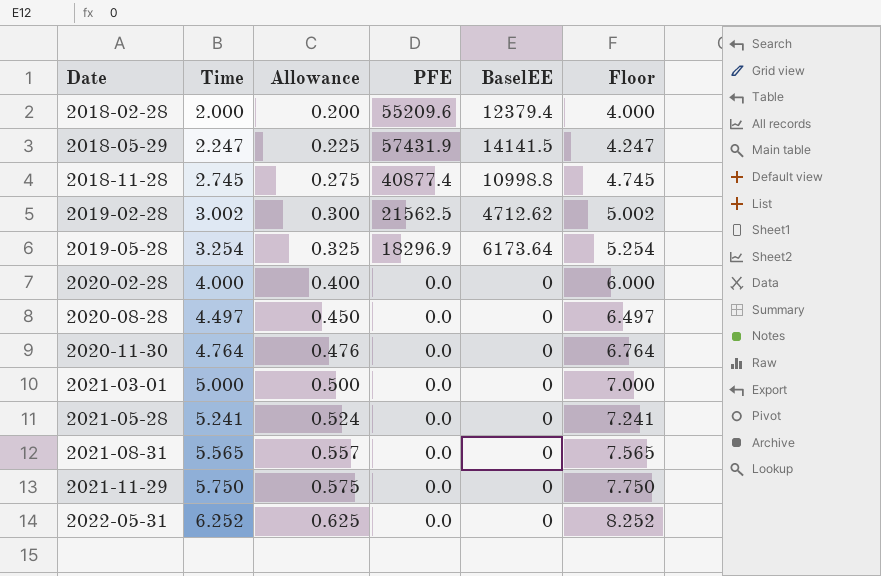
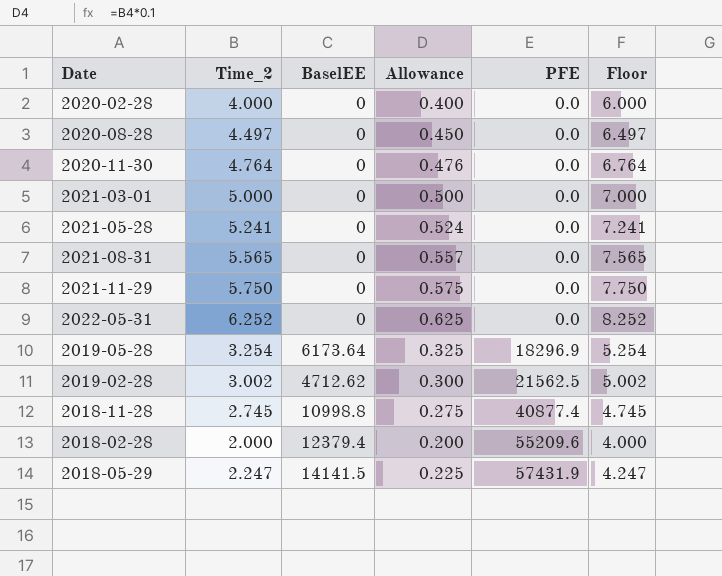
row order: Date ascending -> PFE ascending
column name: Time -> Time_2
column BaselEE | position: 5 -> 3

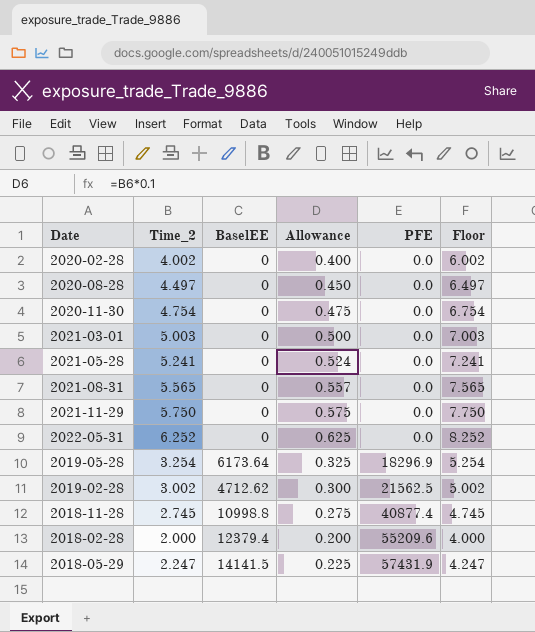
2020-02-28 | Time_2: 4.000 -> 4.002
2020-02-28 | Floor: 6.000 -> 6.002
2020-11-30 | Time_2: 4.764 -> 4.754
2020-11-30 | Allowance: 0.476 -> 0.475
2020-11-30 | Floor: 6.764 -> 6.754
2021-03-01 | Time_2: 5.000 -> 5.003
2021-03-01 | Floor: 7.000 -> 7.003

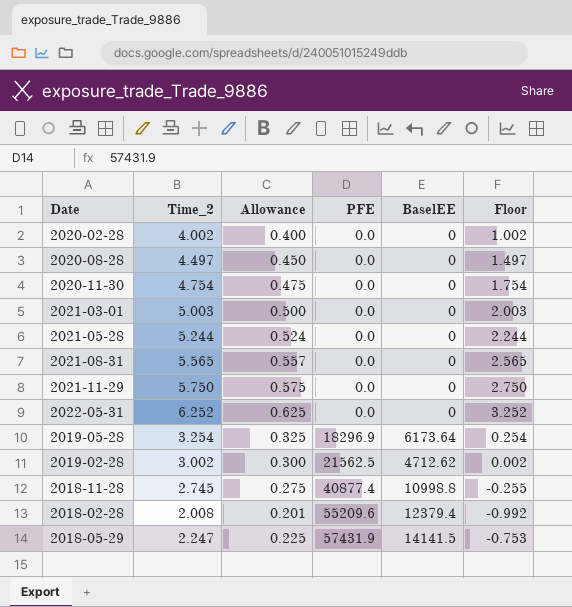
column BaselEE | position: 3 -> 5
column Floor | formula: [Time_2] + 2 -> [Time_2] - 3
2021-05-28 | Time_2: 5.241 -> 5.244
2018-02-28 | Time_2: 2.000 -> 2.008
2018-02-28 | Allowance: 0.200 -> 0.201

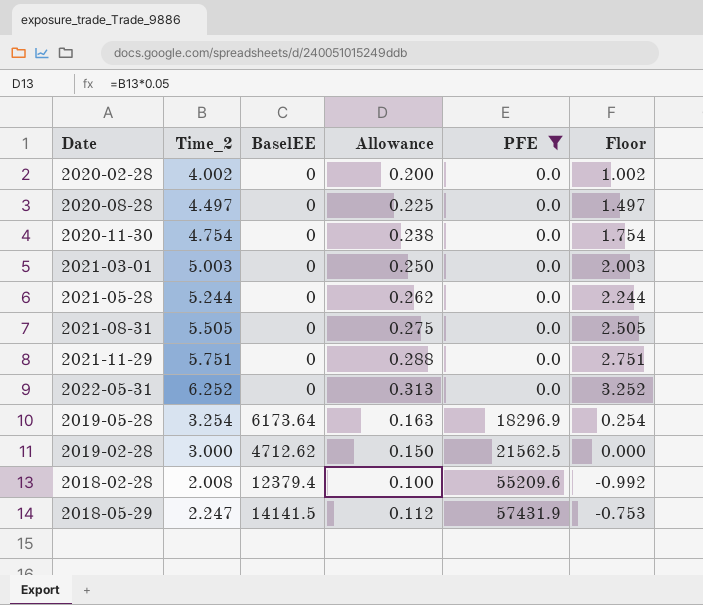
filter: none -> PFE != 40877.4
column BaselEE | position: 5 -> 3
column Allowance | formula: [Time_2] * 0.1 -> [Time_2] * 0.05
2021-08-31 | Time_2: 5.565 -> 5.505
2021-08-31 | Floor: 2.565 -> 2.505
2021-11-29 | Time_2: 5.750 -> 5.751
2021-11-29 | Floor: 2.750 -> 2.751
2019-02-28 | Time_2: 3.002 -> 3.000
2019-02-28 | Floor: 0.002 -> 0.000

